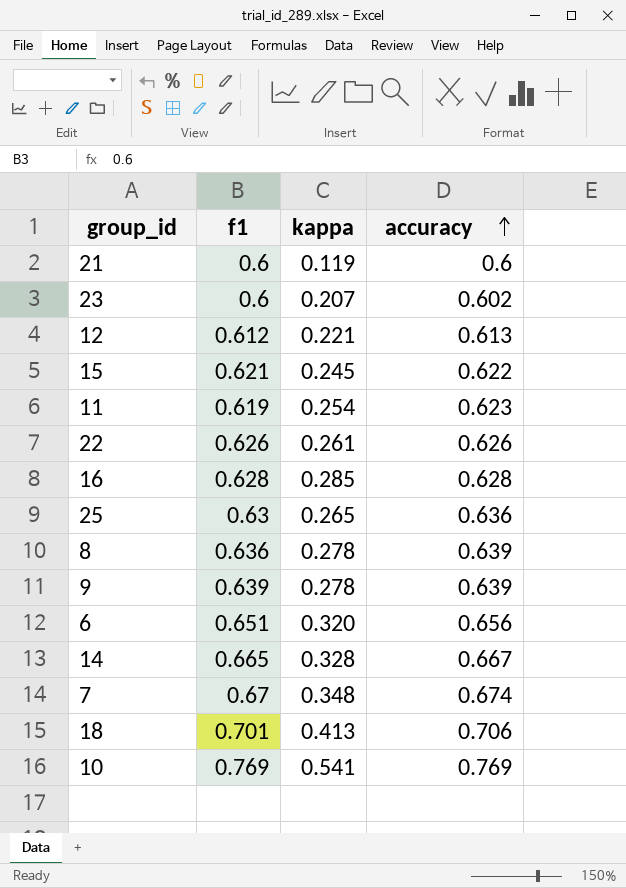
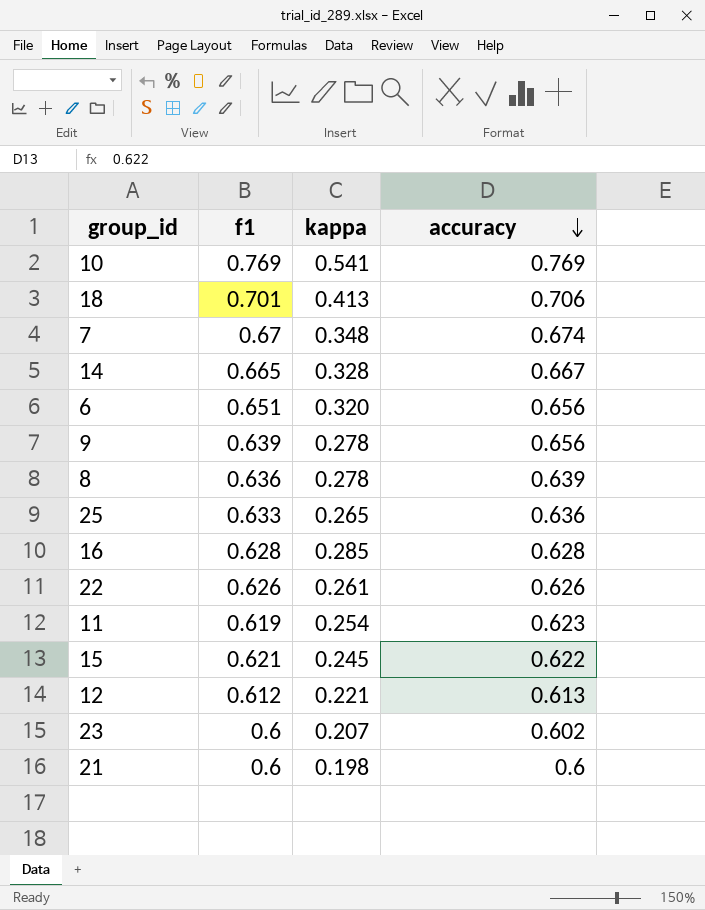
row order: accuracy ascending -> accuracy descending
9 | accuracy: 0.639 -> 0.656
25 | f1: 0.63 -> 0.633
21 | kappa: 0.119 -> 0.198

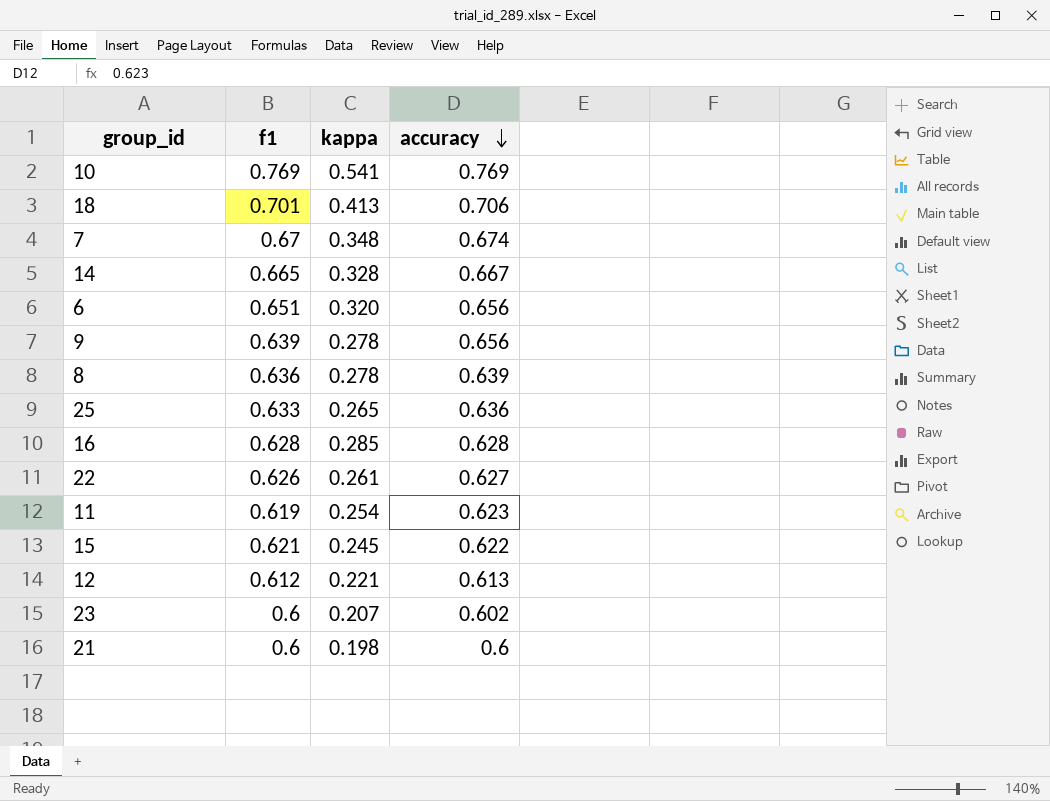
22 | accuracy: 0.626 -> 0.627

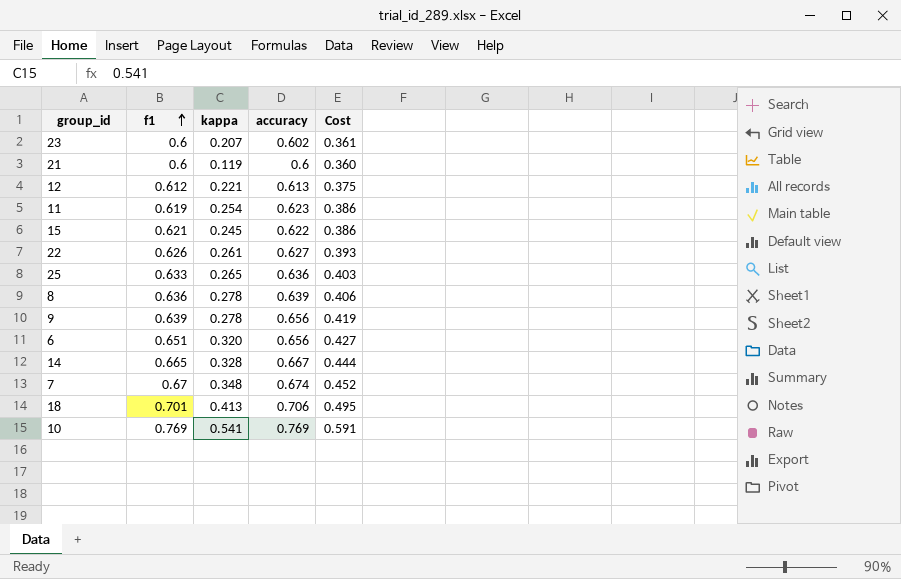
row order: accuracy descending -> f1 ascending
column Cost | formula: none -> [f1] * [accuracy]
row 16: 0.628 | 0.285 | 0.628 -> none
21 | kappa: 0.198 -> 0.119

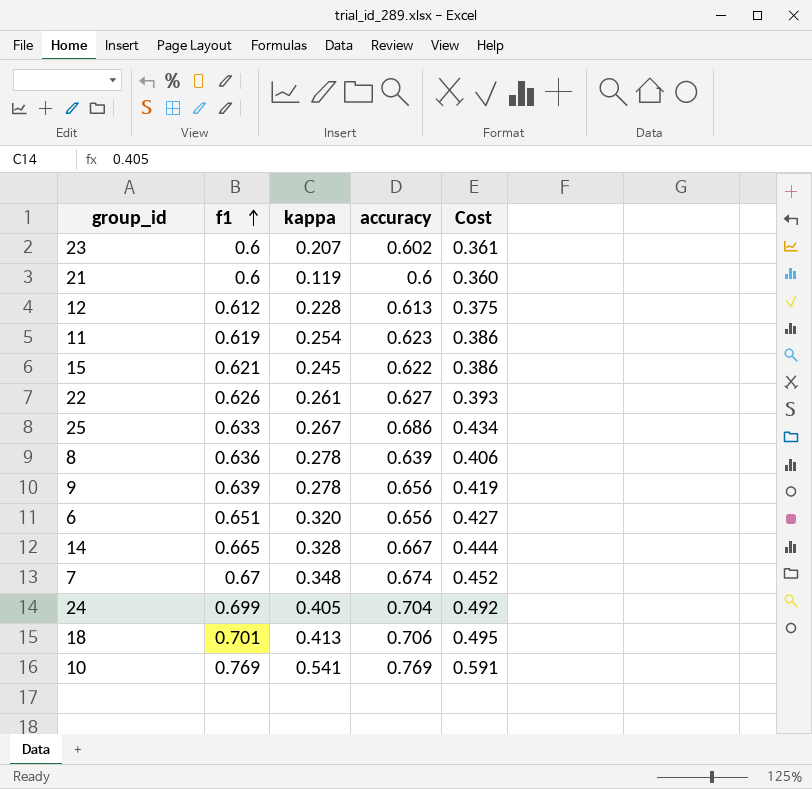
12 | kappa: 0.221 -> 0.228
25 | kappa: 0.265 -> 0.267
25 | accuracy: 0.636 -> 0.686
25 | Cost: 0.403 -> 0.434
row 24: none -> 0.699 | 0.405 | 0.704 | 0.492

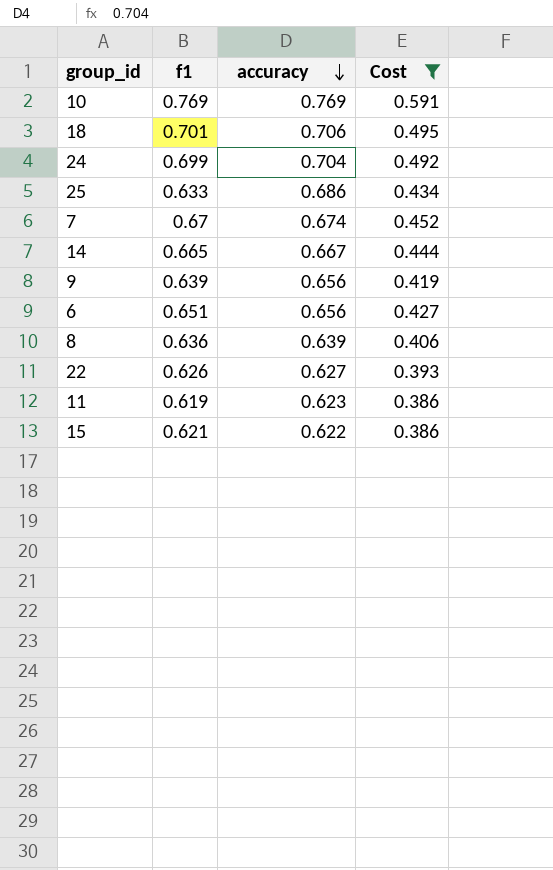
filter: none -> Cost >= 0.386
row order: f1 ascending -> accuracy descending
column kappa | position: 3 -> none

